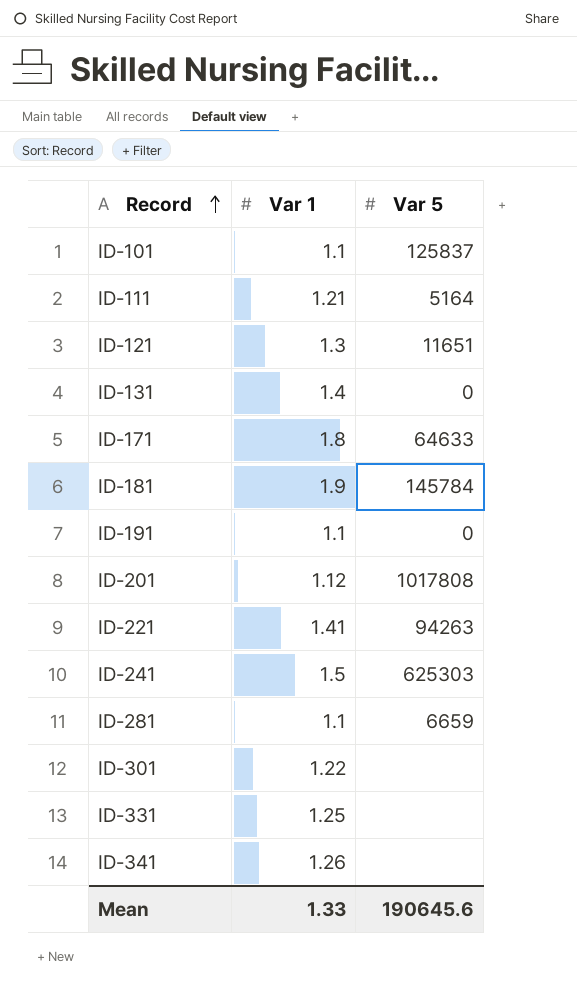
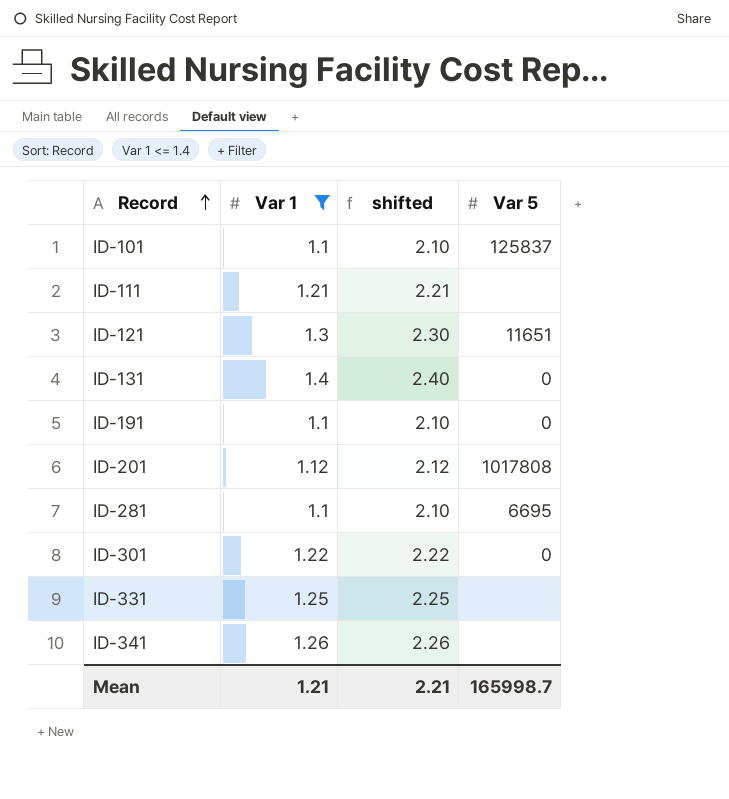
filter: none -> Var 1 <= 1.4
column shifted | formula: none -> [Var 1] + 1
ID-111 | Var 5: 5164 -> none
ID-281 | Var 5: 6659 -> 6695
ID-301 | Var 5: none -> 0
Mean | Var 1: 1.33 -> 1.21
Mean | Var 5: 190645.6 -> 165998.7

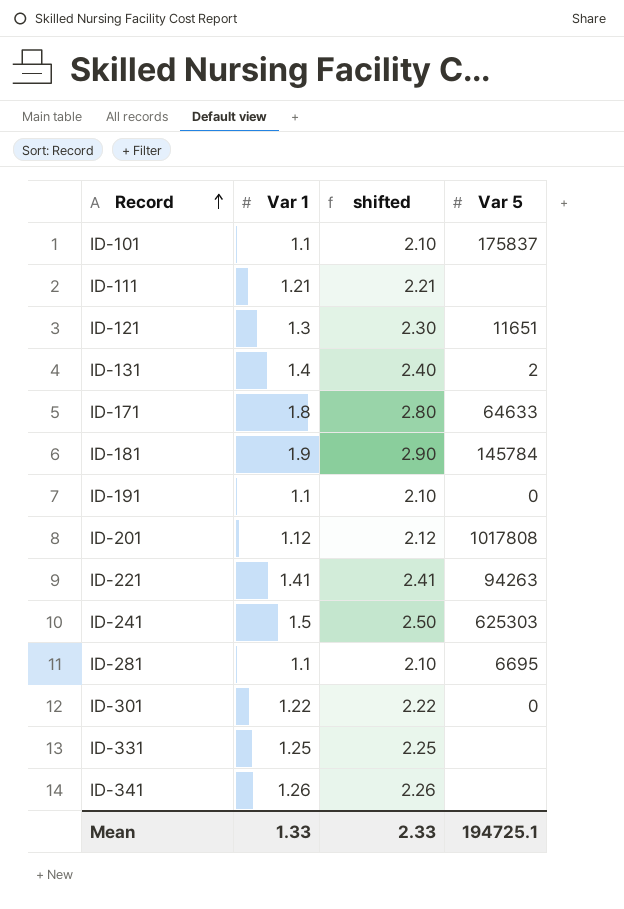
filter: Var 1 <= 1.4 -> none
ID-101 | Var 5: 125837 -> 175837
ID-131 | Var 5: 0 -> 2
Mean | Var 1: 1.21 -> 1.33
Mean | shifted: 2.21 -> 2.33
Mean | Var 5: 165998.7 -> 194725.1

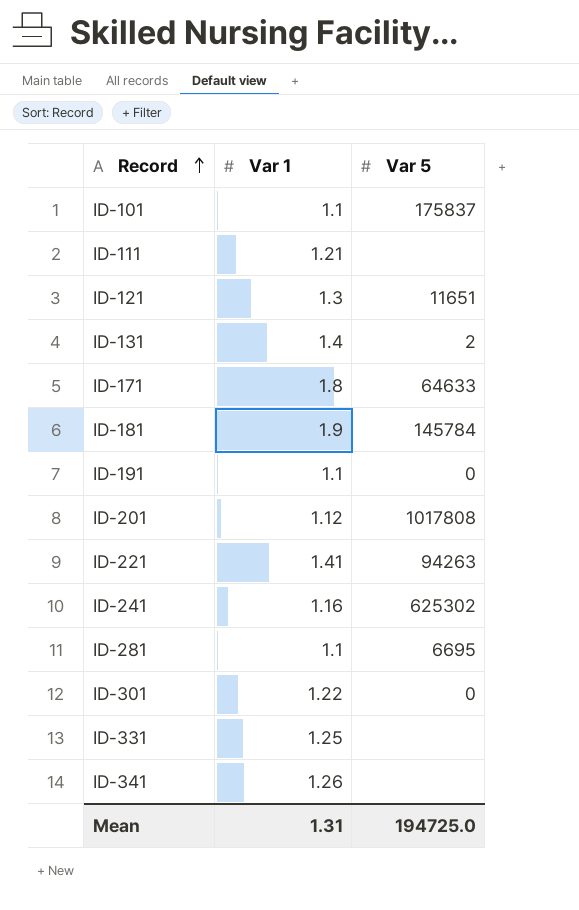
column shifted | formula: [Var 1] + 1 -> none
ID-241 | Var 1: 1.5 -> 1.16
ID-241 | Var 5: 625303 -> 625302
Mean | Var 1: 1.33 -> 1.31
Mean | Var 5: 194725.1 -> 194725.0

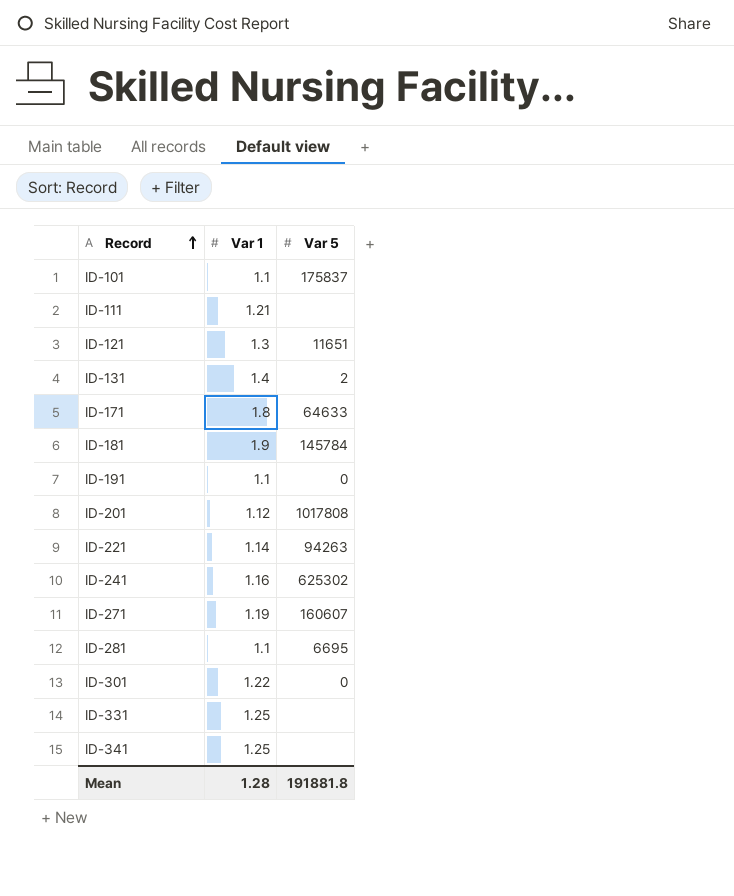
ID-221 | Var 1: 1.41 -> 1.14
row ID-271: none -> 1.19 | 160607
ID-341 | Var 1: 1.26 -> 1.25
Mean | Var 1: 1.31 -> 1.28
Mean | Var 5: 194725.0 -> 191881.8

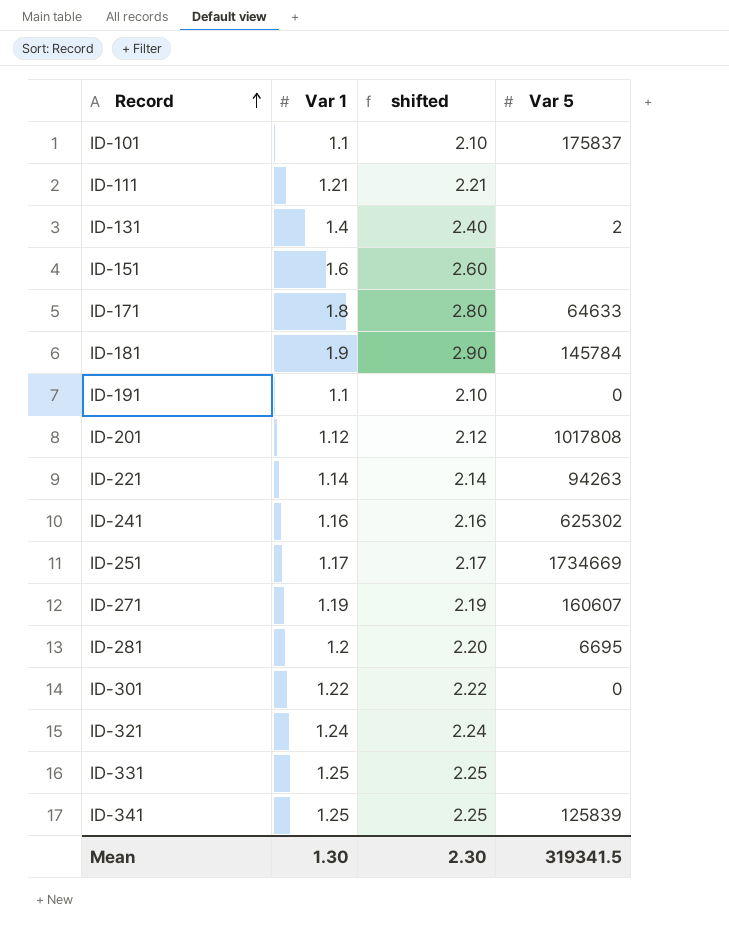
column shifted | formula: none -> [Var 1] + 1
row ID-121: 1.3 | 11651 -> none
row ID-151: none -> 1.6 | 2.60 | none
row ID-251: none -> 1.17 | 2.17 | 1734669
ID-281 | Var 1: 1.1 -> 1.2
row ID-321: none -> 1.24 | 2.24 | none
ID-341 | Var 5: none -> 125839
Mean | Var 1: 1.28 -> 1.30
Mean | Var 5: 191881.8 -> 319341.5

